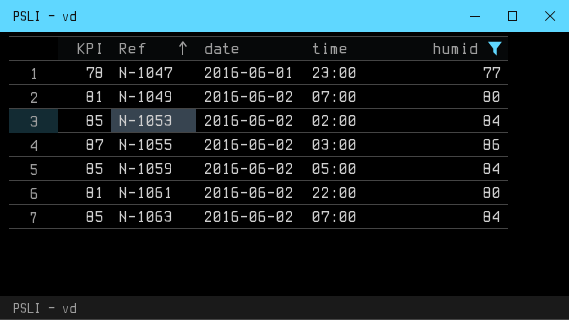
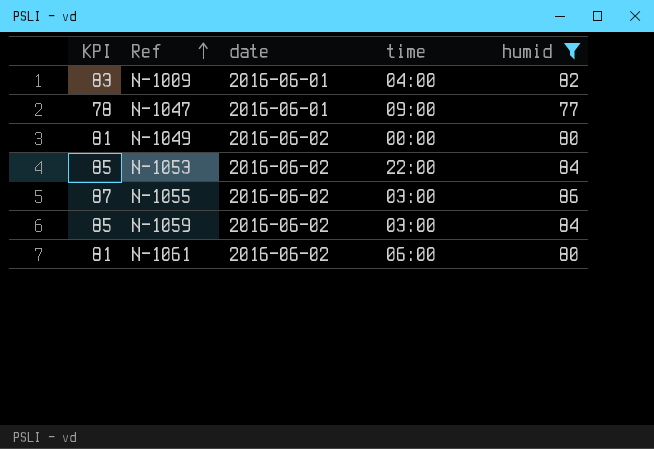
row N-1063: 85 | 2016-06-02 | 07:00 | 84 -> none
row N-1009: none -> 83 | 2016-06-01 | 04:00 | 82
N-1047 | time: 23:00 -> 09:00
N-1049 | time: 07:00 -> 00:00
N-1053 | time: 02:00 -> 22:00
N-1059 | time: 05:00 -> 03:00
N-1061 | time: 22:00 -> 06:00

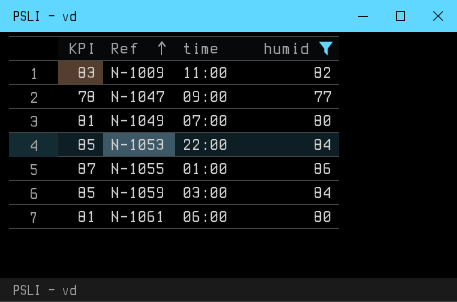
column date | position: 3 -> none
N-1009 | time: 04:00 -> 11:00
N-1049 | time: 00:00 -> 07:00
N-1055 | time: 03:00 -> 01:00

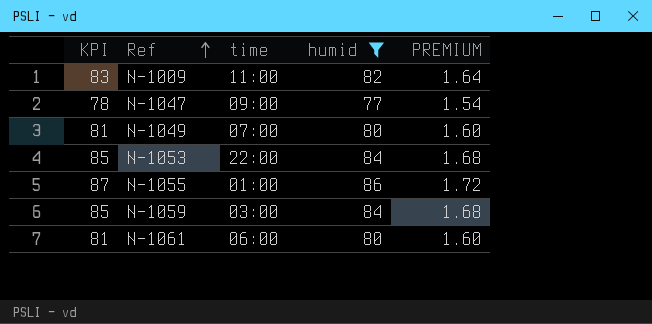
column PREMIUM | formula: none -> [humid] * 0.02

